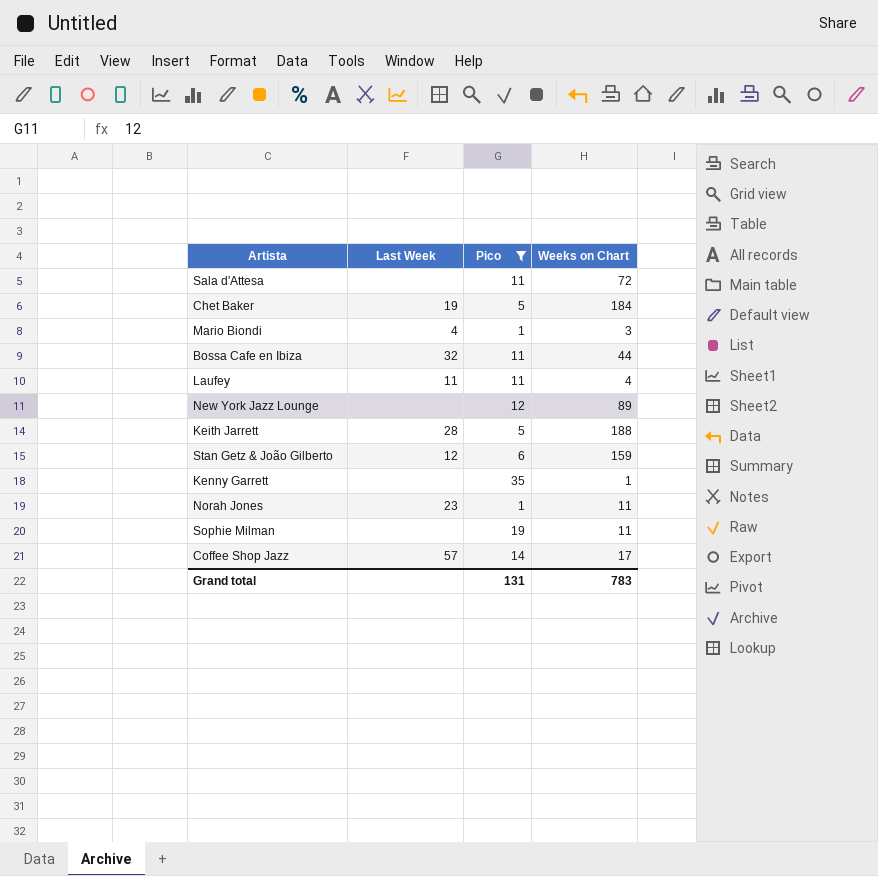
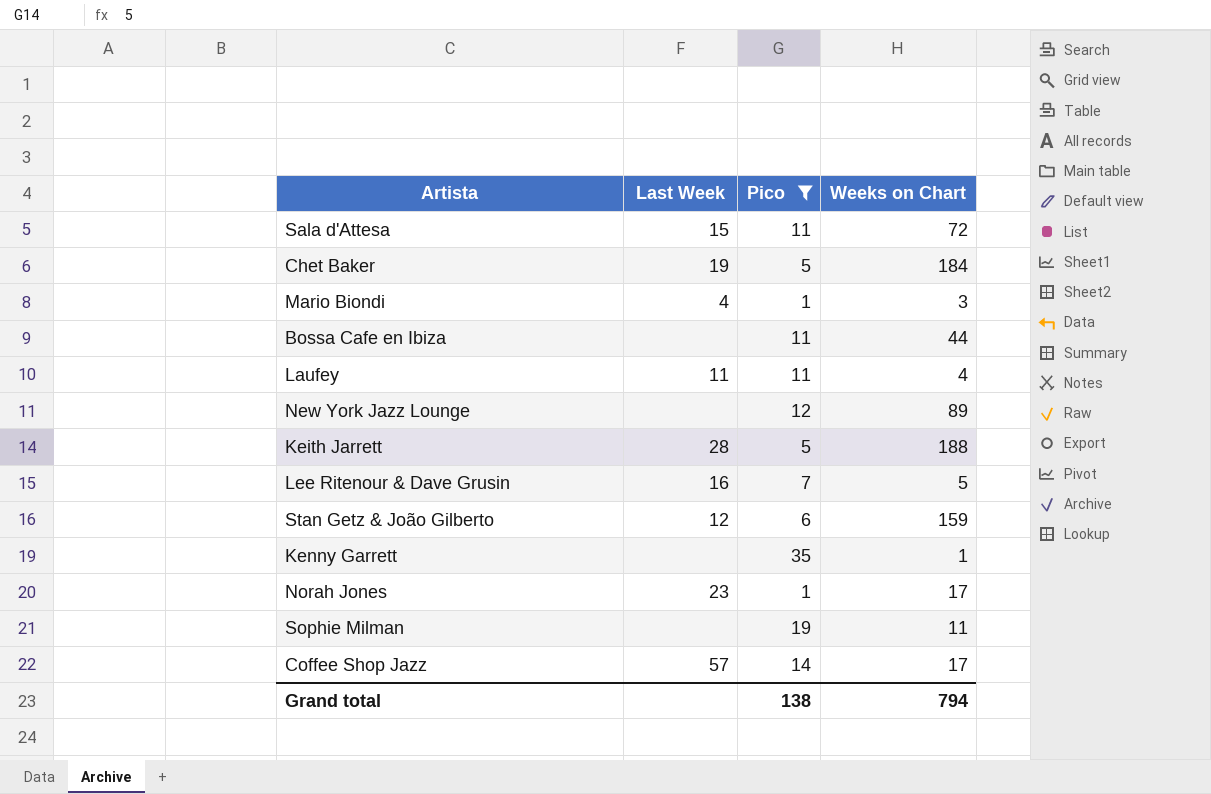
Sala d'Attesa | Last Week: none -> 15
Bossa Cafe en Ibiza | Last Week: 32 -> none
row Lee Ritenour & Dave Grusin: none -> 16 | 7 | 5
Norah Jones | Weeks on Chart: 11 -> 17
Grand total | Pico: 131 -> 138
Grand total | Weeks on Chart: 783 -> 794

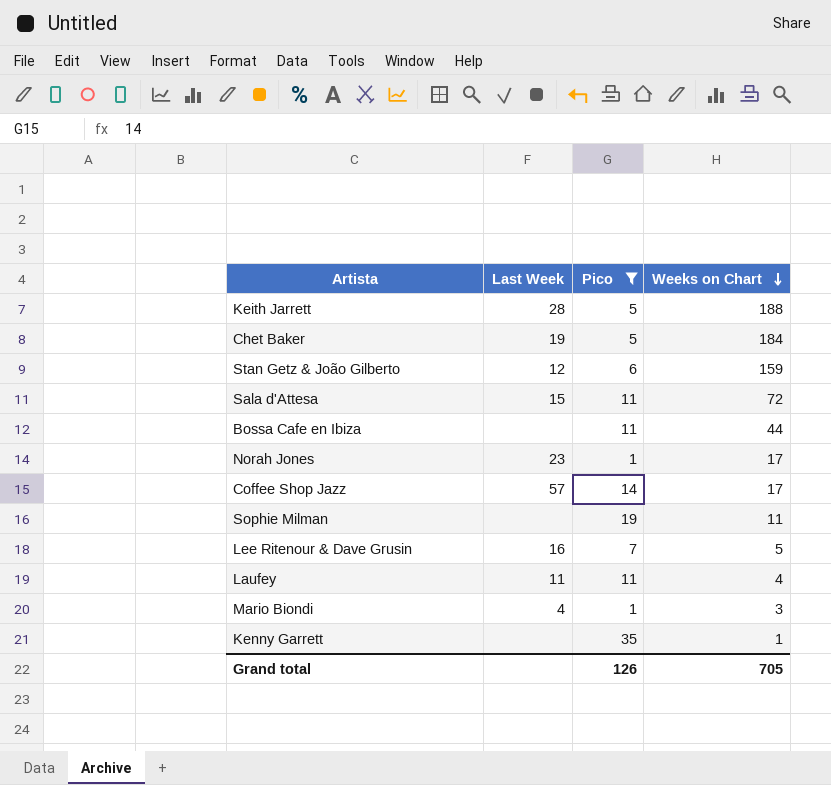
row order: none -> Weeks on Chart descending
row New York Jazz Lounge: none | 12 | 89 -> none
Grand total | Pico: 138 -> 126
Grand total | Weeks on Chart: 794 -> 705

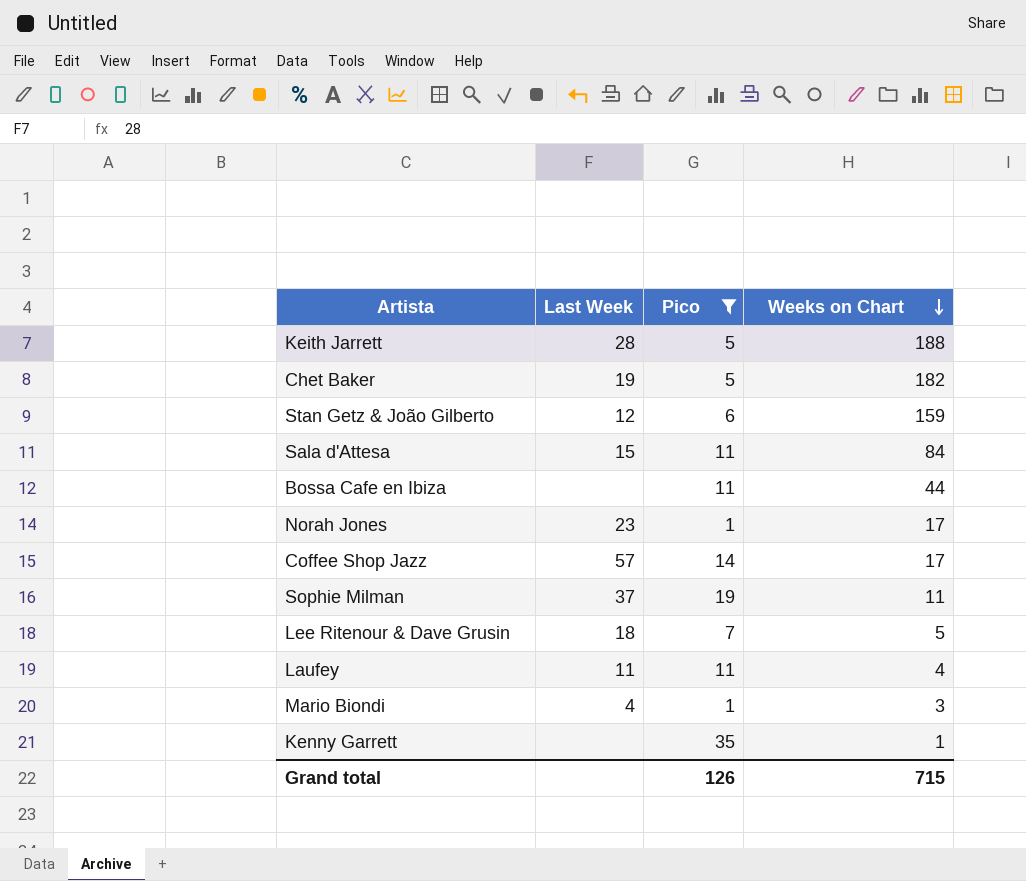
Chet Baker | Weeks on Chart: 184 -> 182
Sala d'Attesa | Weeks on Chart: 72 -> 84
Sophie Milman | Last Week: none -> 37
Lee Ritenour & Dave Grusin | Last Week: 16 -> 18
Grand total | Weeks on Chart: 705 -> 715

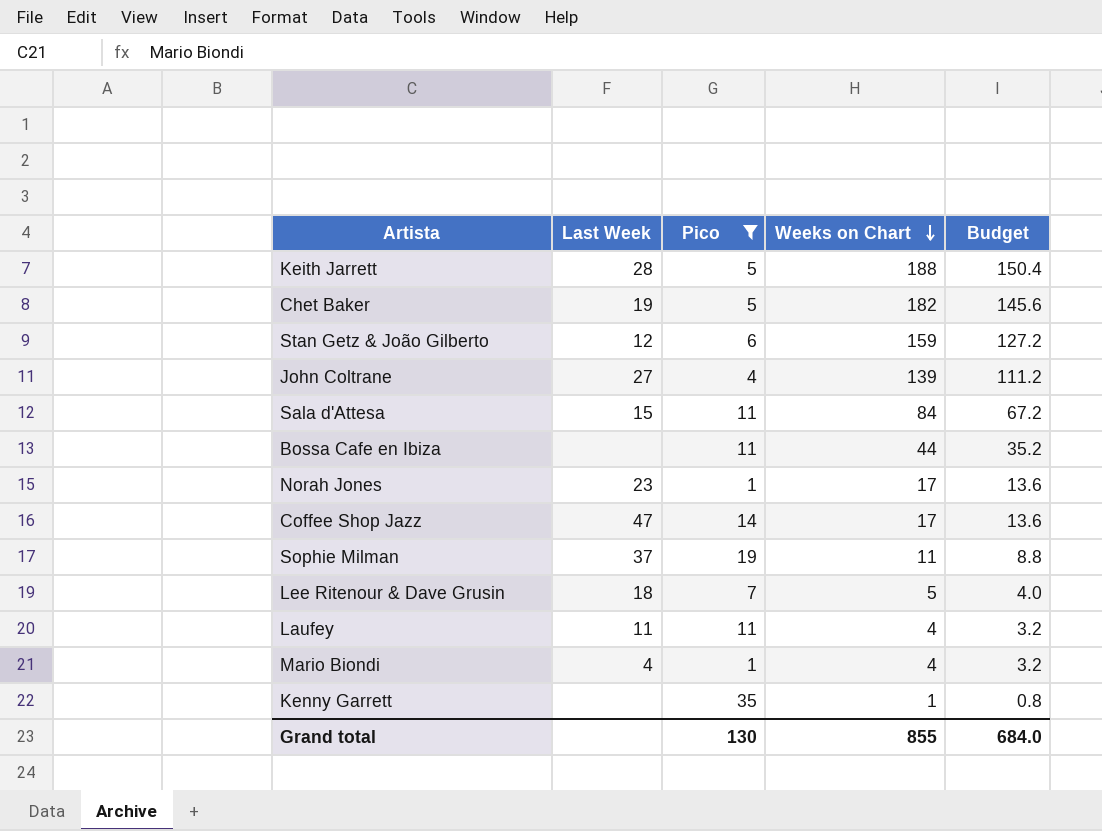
column Budget | formula: none -> [Weeks on Chart] * 0.8
row John Coltrane: none -> 27 | 4 | 139 | 111.2
Coffee Shop Jazz | Last Week: 57 -> 47
Mario Biondi | Weeks on Chart: 3 -> 4
Grand total | Pico: 126 -> 130
Grand total | Weeks on Chart: 715 -> 855

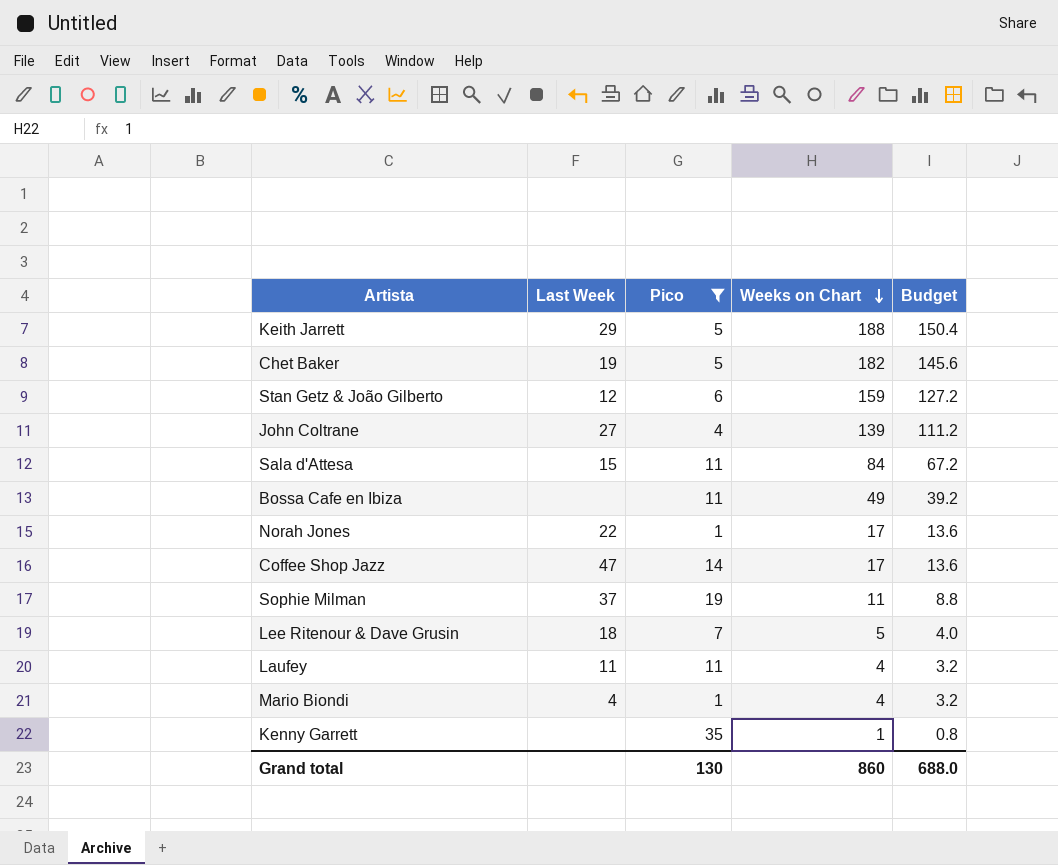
Keith Jarrett | Last Week: 28 -> 29
Bossa Cafe en Ibiza | Weeks on Chart: 44 -> 49
Bossa Cafe en Ibiza | Budget: 35.2 -> 39.2
Norah Jones | Last Week: 23 -> 22
Grand total | Weeks on Chart: 855 -> 860
Grand total | Budget: 684.0 -> 688.0

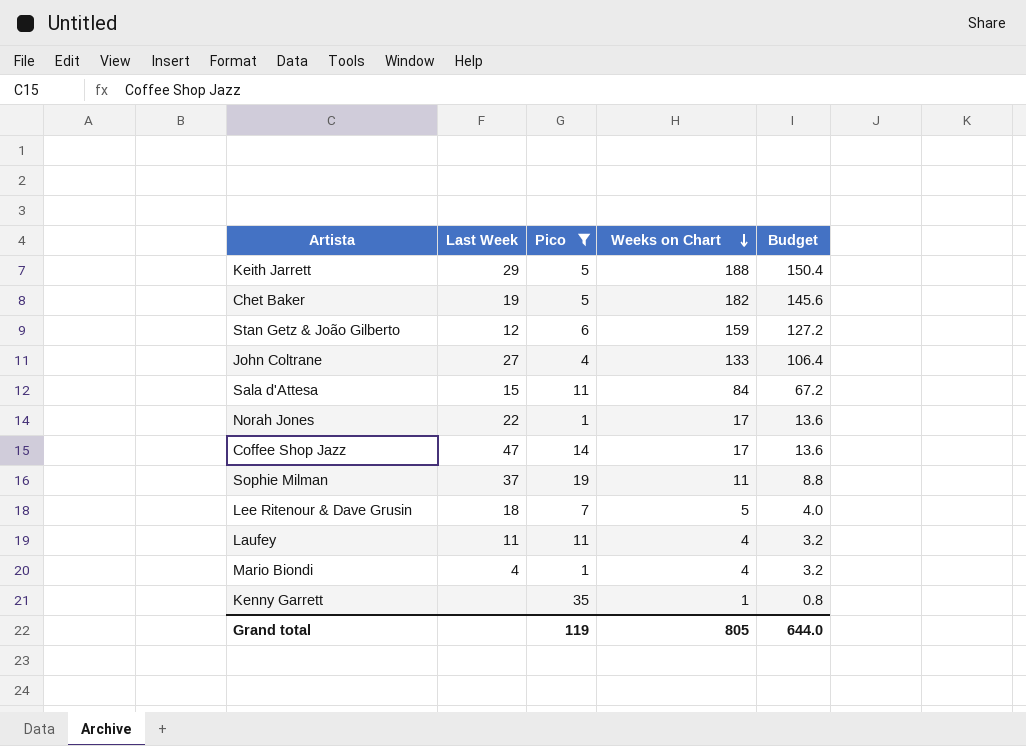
row Bossa Cafe en Ibiza: none | 11 | 49 | 39.2 -> none
John Coltrane | Weeks on Chart: 139 -> 133
John Coltrane | Budget: 111.2 -> 106.4
Grand total | Pico: 130 -> 119
Grand total | Weeks on Chart: 860 -> 805
Grand total | Budget: 688.0 -> 644.0

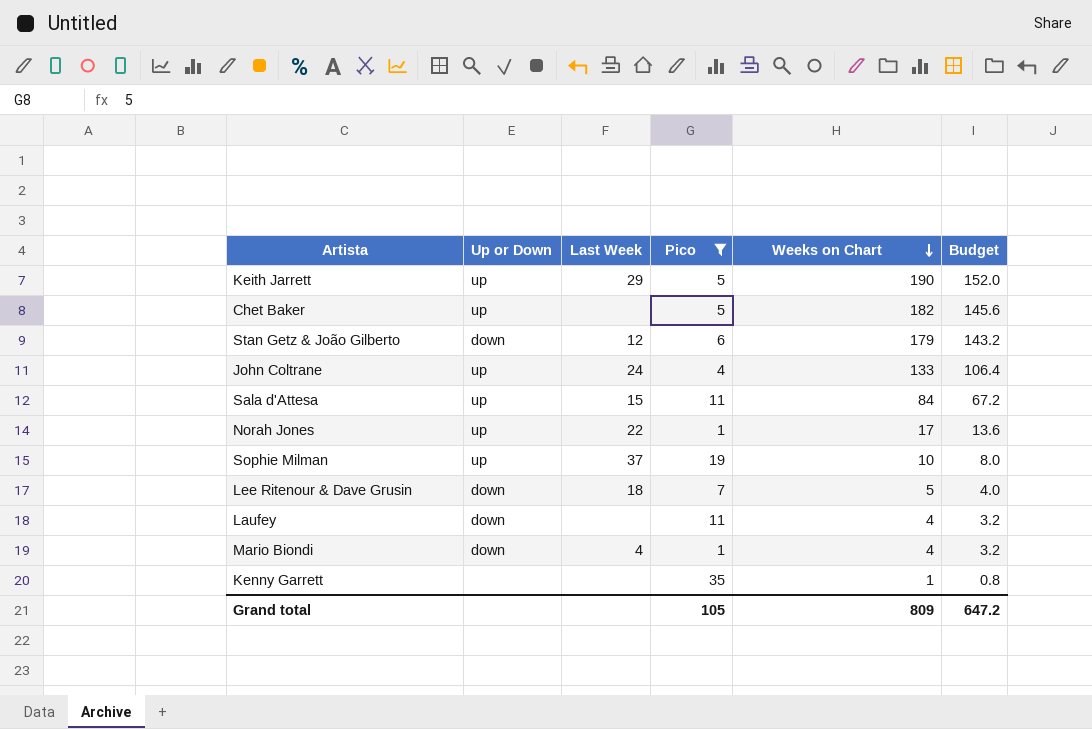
column Up or Down | position: none -> 2
row Coffee Shop Jazz: 47 | 14 | 17 | 13.6 -> none
Keith Jarrett | Weeks on Chart: 188 -> 190
Keith Jarrett | Budget: 150.4 -> 152.0
Chet Baker | Last Week: 19 -> none
Stan Getz & João Gilberto | Weeks on Chart: 159 -> 179
Stan Getz & João Gilberto | Budget: 127.2 -> 143.2
John Coltrane | Last Week: 27 -> 24
Sophie Milman | Weeks on Chart: 11 -> 10
Sophie Milman | Budget: 8.8 -> 8.0
Laufey | Last Week: 11 -> none
Grand total | Pico: 119 -> 105
Grand total | Weeks on Chart: 805 -> 809
Grand total | Budget: 644.0 -> 647.2

